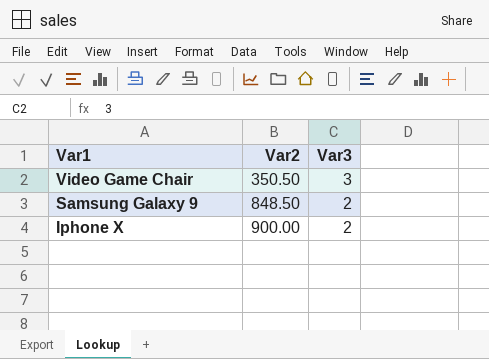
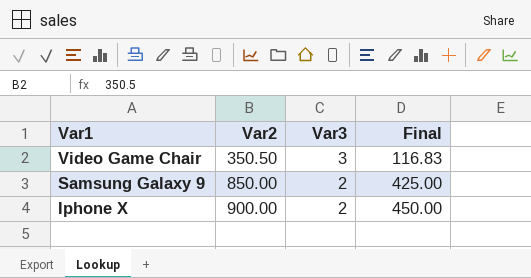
column Final | formula: none -> [Var2] / [Var3]
Samsung Galaxy 9 | Var2: 848.50 -> 850.00

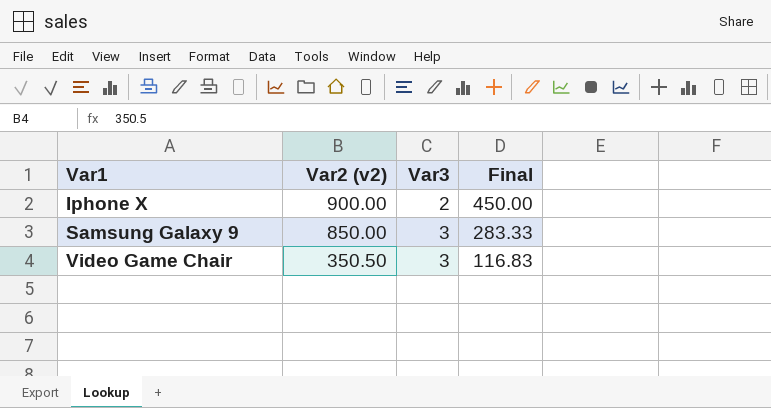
row order: Var1 descending -> Var1 ascending
column name: Var2 -> Var2 (v2)
Samsung Galaxy 9 | Var3: 2 -> 3
Samsung Galaxy 9 | Final: 425.00 -> 283.33

